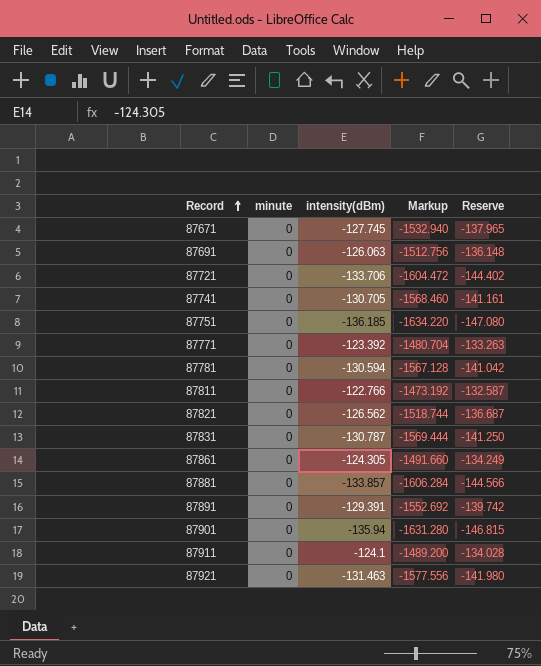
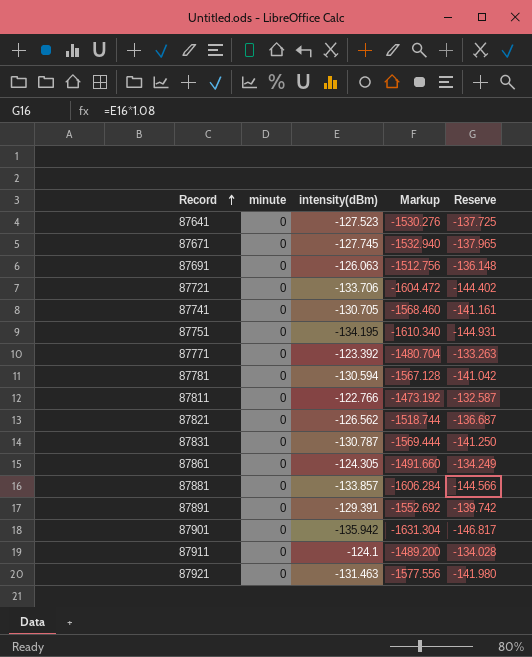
row 87641: none -> 0 | -127.523 | -1530.276 | -137.725
87751 | intensity(dBm): -136.185 -> -134.195
87751 | Markup: -1634.220 -> -1610.340
87751 | Reserve: -147.080 -> -144.931
87901 | intensity(dBm): -135.94 -> -135.942
87901 | Markup: -1631.280 -> -1631.304
87901 | Reserve: -146.815 -> -146.817

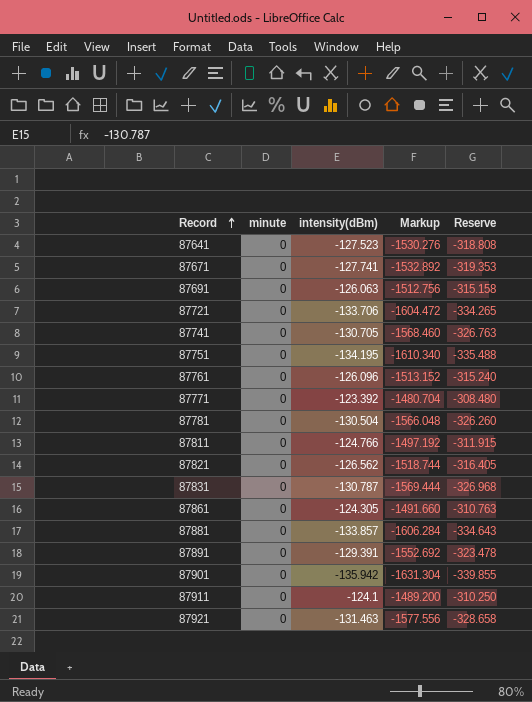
column Reserve | formula: [intensity(dBm)] * 1.08 -> [intensity(dBm)] * 2.5
87671 | intensity(dBm): -127.745 -> -127.741
87671 | Markup: -1532.940 -> -1532.892
row 87761: none -> 0 | -126.096 | -1513.152 | -315.240
87781 | intensity(dBm): -130.594 -> -130.504
87781 | Markup: -1567.128 -> -1566.048
87811 | intensity(dBm): -122.766 -> -124.766
87811 | Markup: -1473.192 -> -1497.192

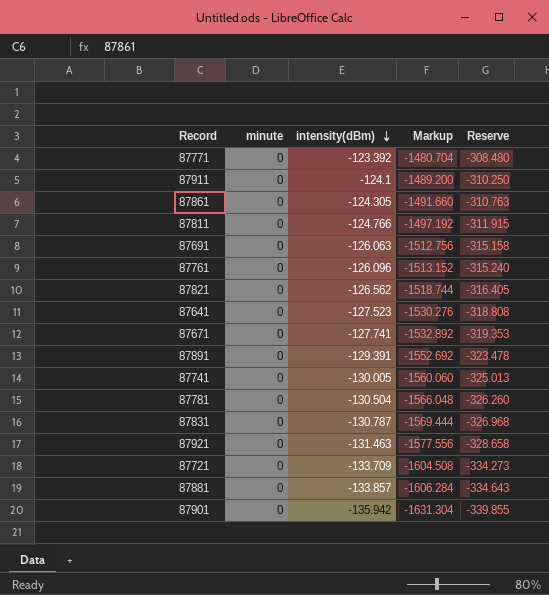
row order: Record ascending -> intensity(dBm) descending
row 87751: 0 | -134.195 | -1610.340 | -335.488 -> none
87741 | intensity(dBm): -130.705 -> -130.005
87741 | Markup: -1568.460 -> -1560.060
87741 | Reserve: -326.763 -> -325.013
87721 | intensity(dBm): -133.706 -> -133.709
87721 | Markup: -1604.472 -> -1604.508
87721 | Reserve: -334.265 -> -334.273

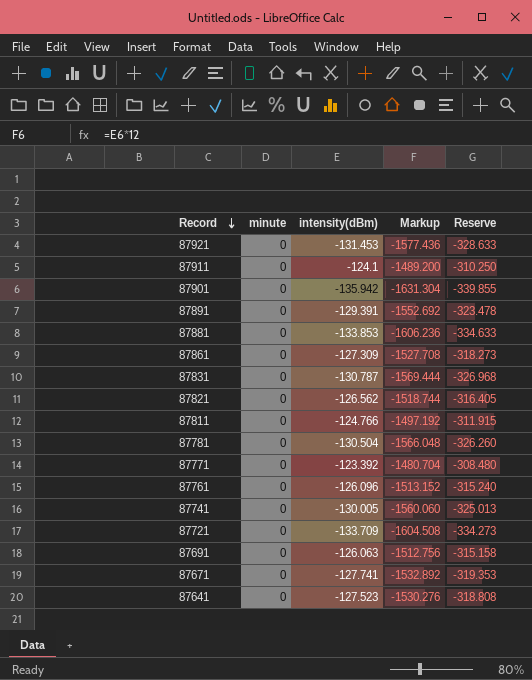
row order: intensity(dBm) descending -> Record descending
87921 | intensity(dBm): -131.463 -> -131.453
87921 | Markup: -1577.556 -> -1577.436
87921 | Reserve: -328.658 -> -328.633
87881 | intensity(dBm): -133.857 -> -133.853
87881 | Markup: -1606.284 -> -1606.236
87881 | Reserve: -334.643 -> -334.633
87861 | intensity(dBm): -124.305 -> -127.309
87861 | Markup: -1491.660 -> -1527.708
87861 | Reserve: -310.763 -> -318.273

